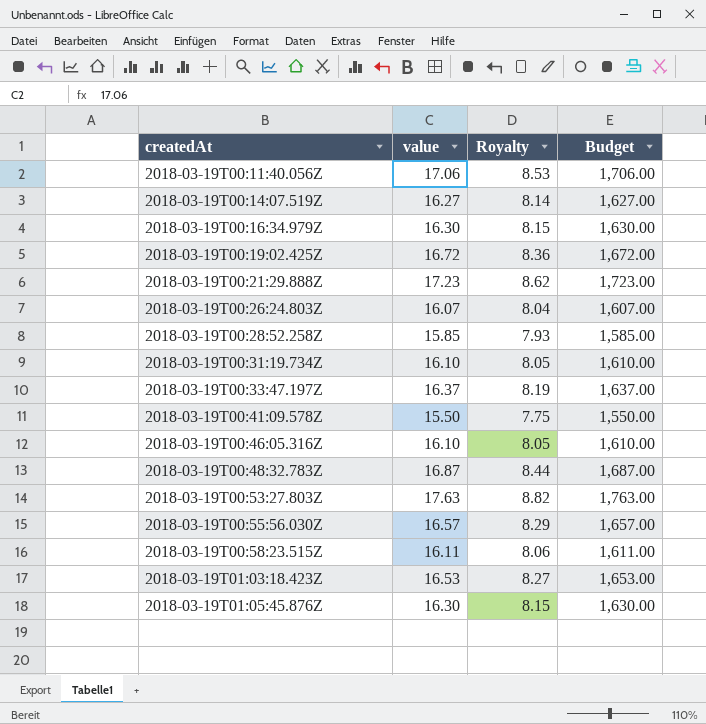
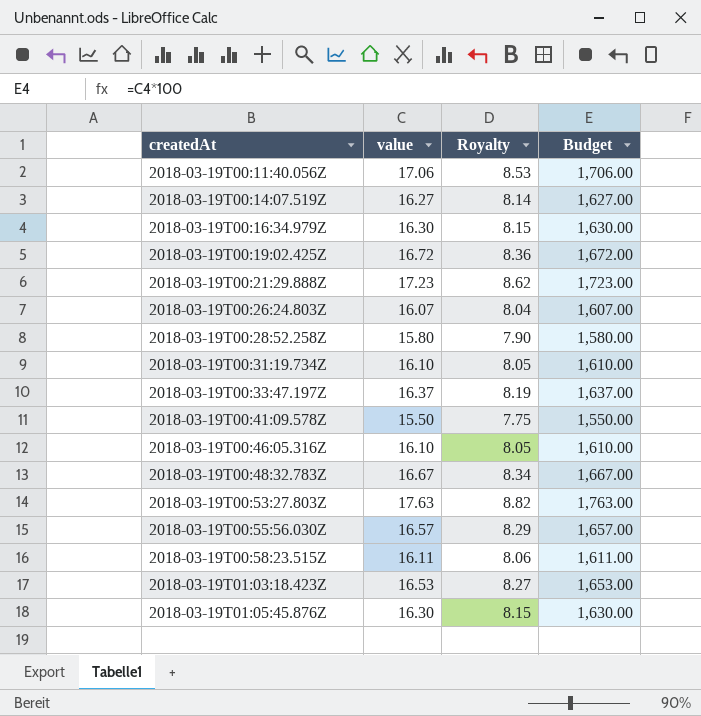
2018-03-19T00:28:52.258Z | value: 15.85 -> 15.80
2018-03-19T00:28:52.258Z | Royalty: 7.93 -> 7.90
2018-03-19T00:28:52.258Z | Budget: 1,585.00 -> 1,580.00
2018-03-19T00:48:32.783Z | value: 16.87 -> 16.67
2018-03-19T00:48:32.783Z | Royalty: 8.44 -> 8.34
2018-03-19T00:48:32.783Z | Budget: 1,687.00 -> 1,667.00

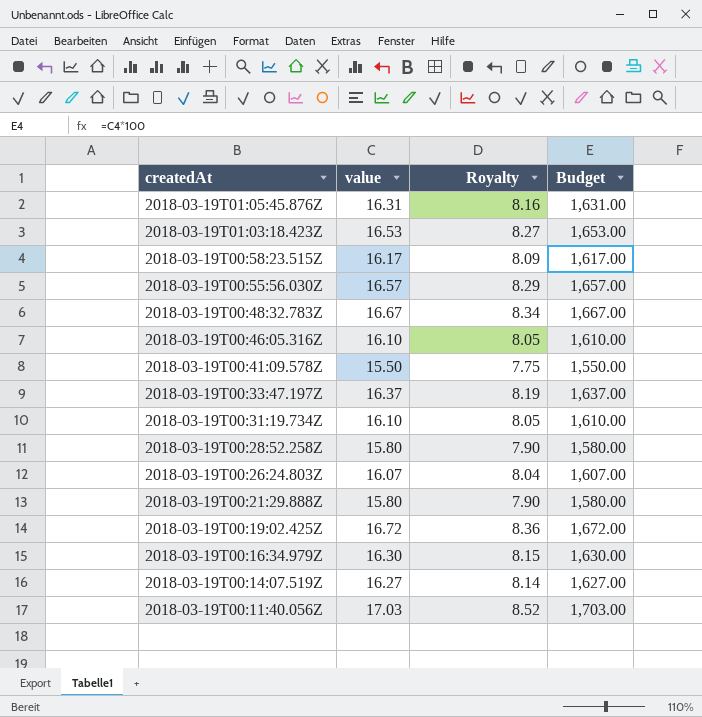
row order: createdAt ascending -> createdAt descending
row 2018-03-19T00:53:27.803Z: 17.63 | 8.82 | 1,763.00 -> none
2018-03-19T01:05:45.876Z | value: 16.30 -> 16.31
2018-03-19T01:05:45.876Z | Royalty: 8.15 -> 8.16
2018-03-19T01:05:45.876Z | Budget: 1,630.00 -> 1,631.00
2018-03-19T00:58:23.515Z | value: 16.11 -> 16.17
2018-03-19T00:58:23.515Z | Royalty: 8.06 -> 8.09
2018-03-19T00:58:23.515Z | Budget: 1,611.00 -> 1,617.00
2018-03-19T00:21:29.888Z | value: 17.23 -> 15.80
2018-03-19T00:21:29.888Z | Royalty: 8.62 -> 7.90
2018-03-19T00:21:29.888Z | Budget: 1,723.00 -> 1,580.00
2018-03-19T00:11:40.056Z | value: 17.06 -> 17.03
2018-03-19T00:11:40.056Z | Royalty: 8.53 -> 8.52
2018-03-19T00:11:40.056Z | Budget: 1,706.00 -> 1,703.00

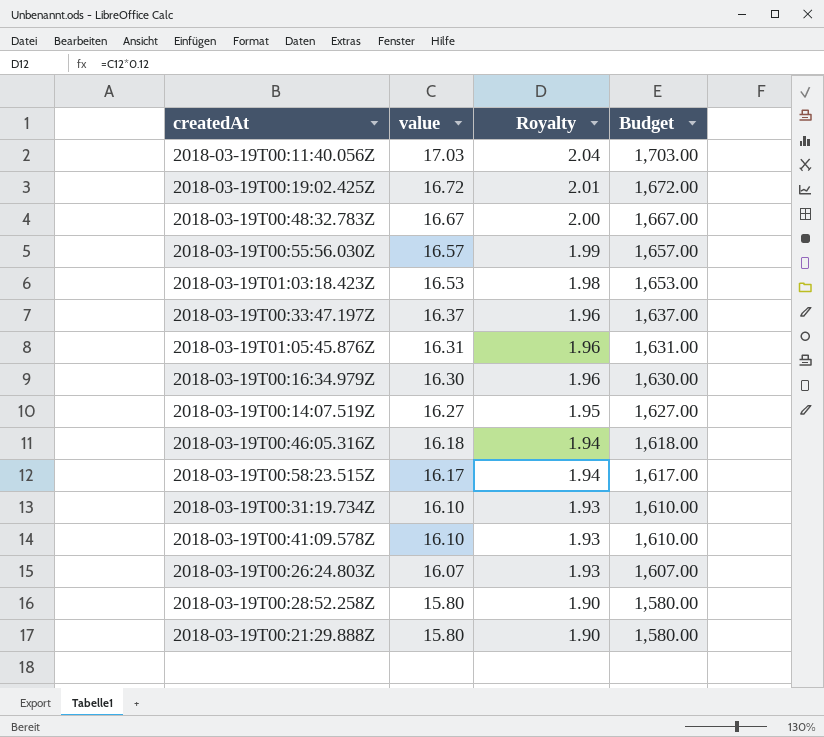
row order: createdAt descending -> value descending
column Royalty | formula: [value] * 0.5 -> [value] * 0.12
2018-03-19T00:46:05.316Z | value: 16.10 -> 16.18
2018-03-19T00:46:05.316Z | Budget: 1,610.00 -> 1,618.00
2018-03-19T00:41:09.578Z | value: 15.50 -> 16.10
2018-03-19T00:41:09.578Z | Budget: 1,550.00 -> 1,610.00

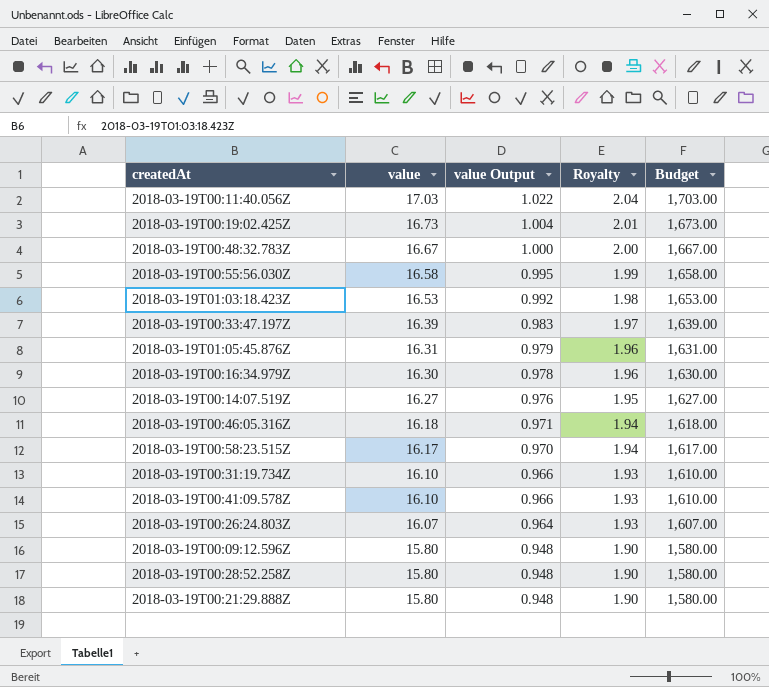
column value Output | formula: none -> [value] * 0.06
2018-03-19T00:19:02.425Z | value: 16.72 -> 16.73
2018-03-19T00:19:02.425Z | Budget: 1,672.00 -> 1,673.00
2018-03-19T00:55:56.030Z | value: 16.57 -> 16.58
2018-03-19T00:55:56.030Z | Budget: 1,657.00 -> 1,658.00
2018-03-19T00:33:47.197Z | value: 16.37 -> 16.39
2018-03-19T00:33:47.197Z | Royalty: 1.96 -> 1.97
2018-03-19T00:33:47.197Z | Budget: 1,637.00 -> 1,639.00
row 2018-03-19T00:09:12.596Z: none -> 15.80 | 0.948 | 1.90 | 1,580.00

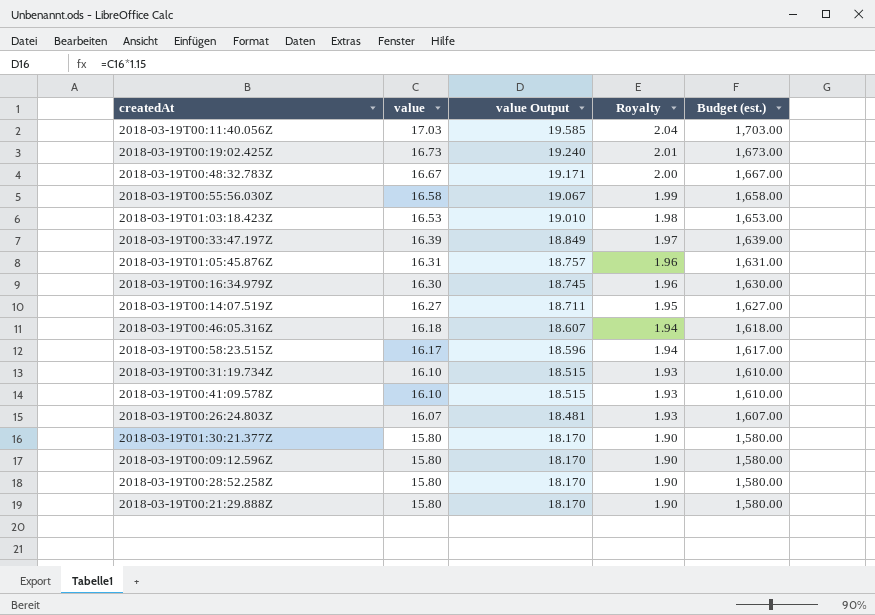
column value Output | formula: [value] * 0.06 -> [value] * 1.15
column name: Budget -> Budget (est.)
row 2018-03-19T01:30:21.377Z: none -> 15.80 | 18.170 | 1.90 | 1,580.00

